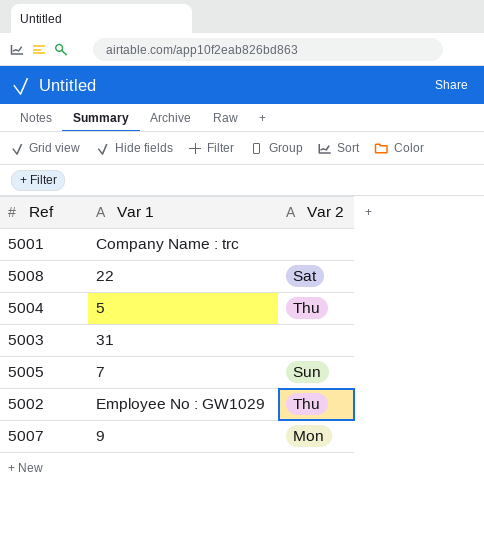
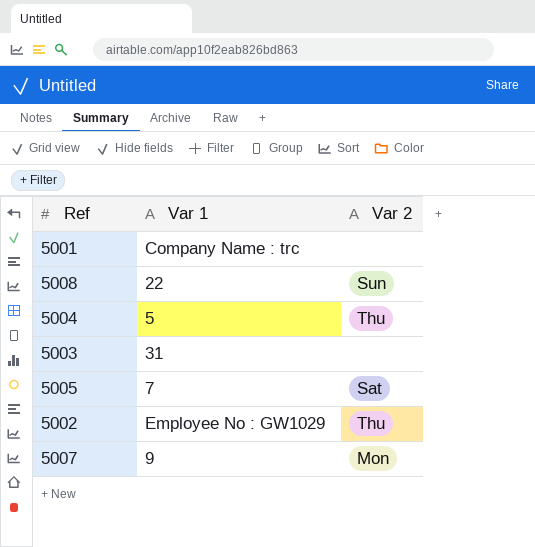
5008 | Var 2: Sat -> Sun
5005 | Var 2: Sun -> Sat

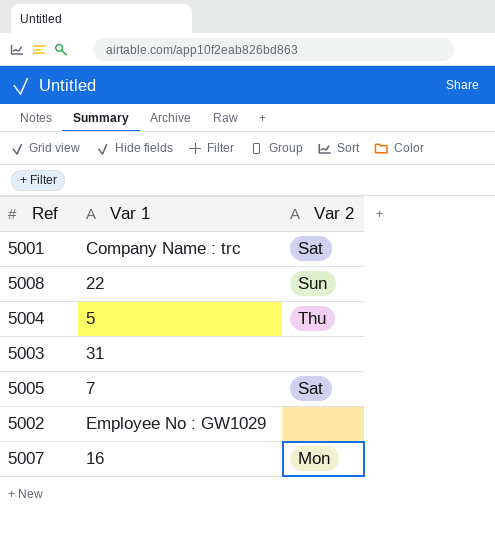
5001 | Var 2: none -> Sat
5002 | Var 2: Thu -> none
5007 | Var 1: 9 -> 16

